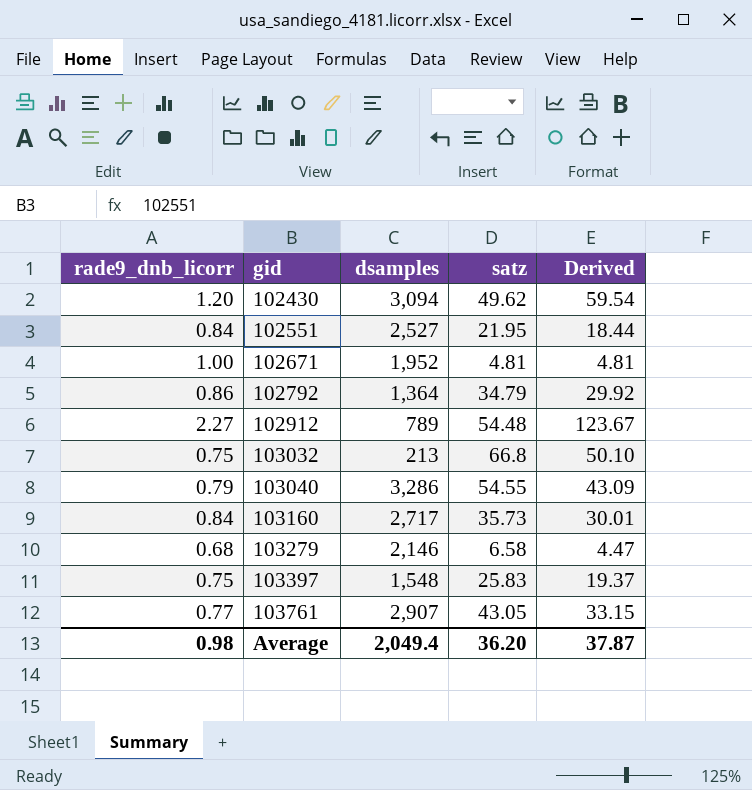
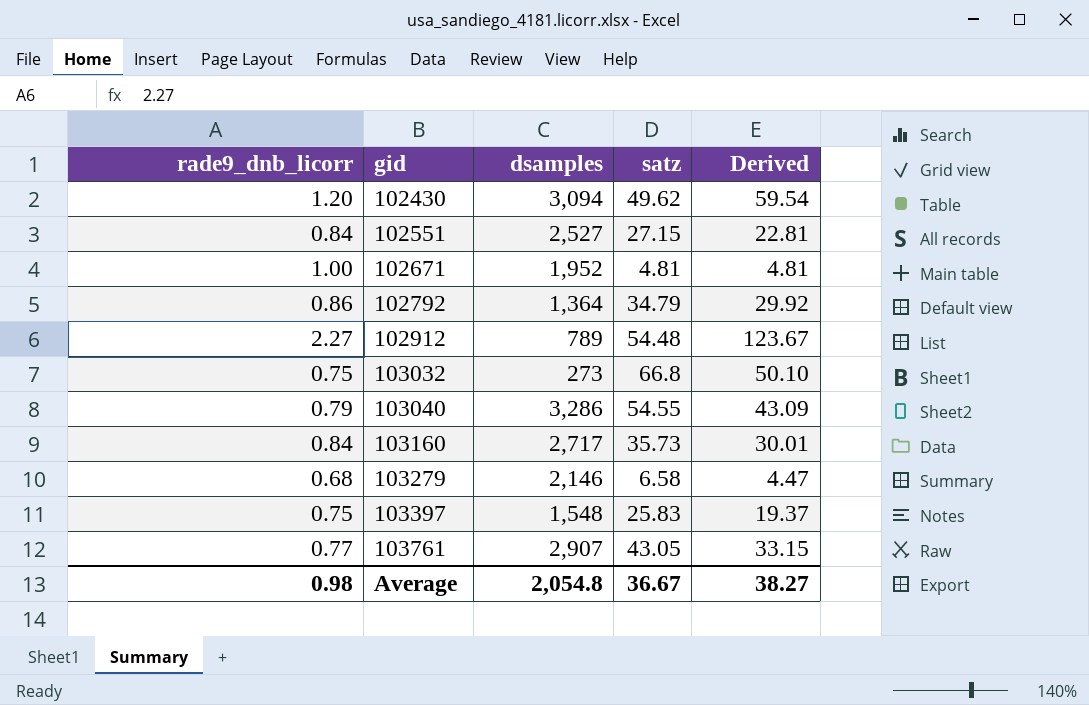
102551 | satz: 21.95 -> 27.15
102551 | Derived: 18.44 -> 22.81
103032 | dsamples: 213 -> 273
Average | dsamples: 2,049.4 -> 2,054.8
Average | satz: 36.20 -> 36.67
Average | Derived: 37.87 -> 38.27

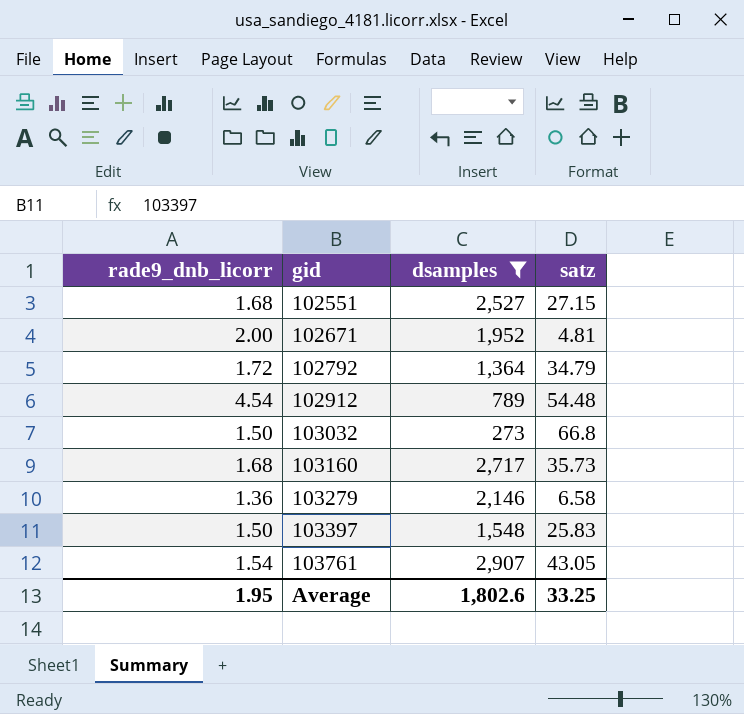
filter: none -> dsamples <= 2,907
column Derived | formula: [rade9_dnb_licorr] * [satz] -> none
102551 | rade9_dnb_licorr: 0.84 -> 1.68
102671 | rade9_dnb_licorr: 1.00 -> 2.00
102792 | rade9_dnb_licorr: 0.86 -> 1.72
102912 | rade9_dnb_licorr: 2.27 -> 4.54
103032 | rade9_dnb_licorr: 0.75 -> 1.50
103160 | rade9_dnb_licorr: 0.84 -> 1.68
103279 | rade9_dnb_licorr: 0.68 -> 1.36
103397 | rade9_dnb_licorr: 0.75 -> 1.50
103761 | rade9_dnb_licorr: 0.77 -> 1.54
Average | rade9_dnb_licorr: 0.98 -> 1.95
Average | dsamples: 2,054.8 -> 1,802.6
Average | satz: 36.67 -> 33.25

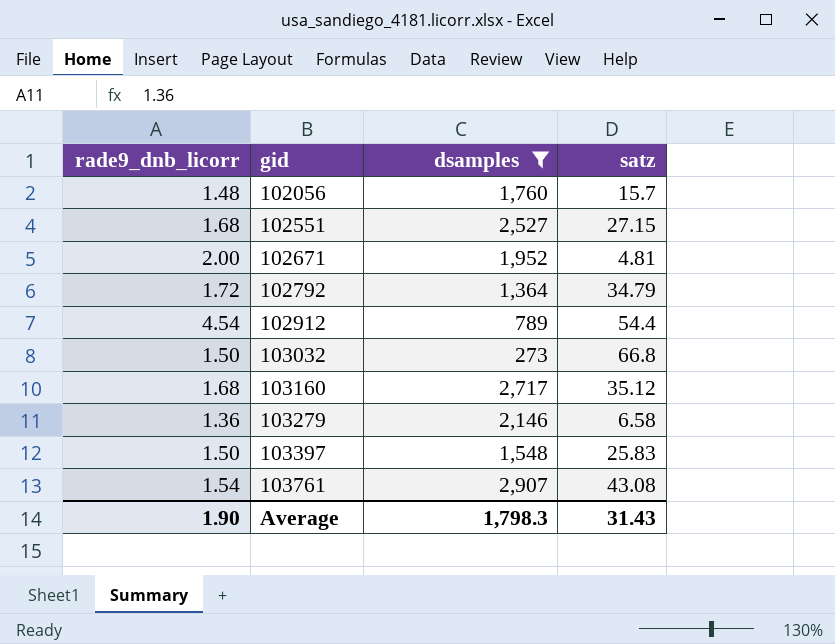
row 102056: none -> 1.48 | 1,760 | 15.7
102912 | satz: 54.48 -> 54.4
103160 | satz: 35.73 -> 35.12
103761 | satz: 43.05 -> 43.08
Average | rade9_dnb_licorr: 1.95 -> 1.90
Average | dsamples: 1,802.6 -> 1,798.3
Average | satz: 33.25 -> 31.43

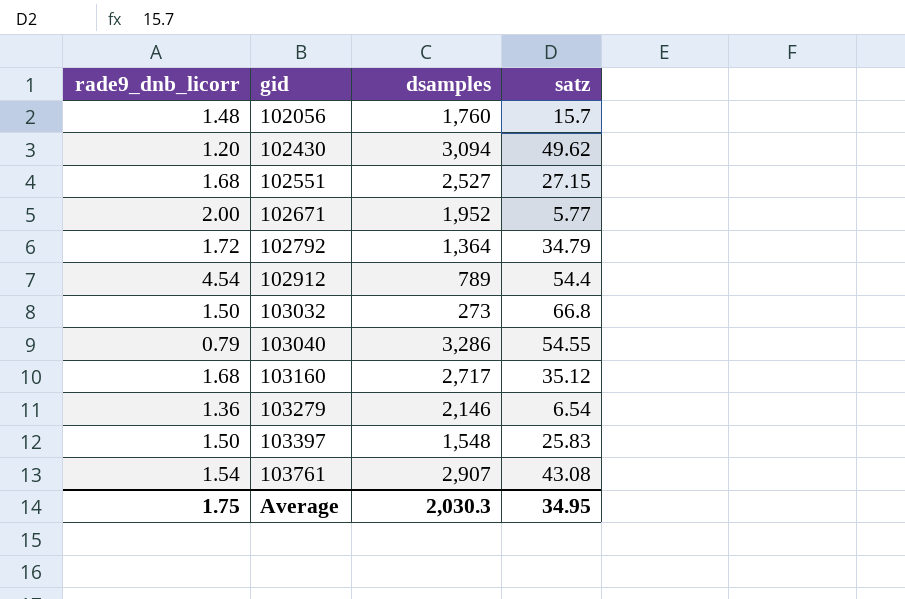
filter: dsamples <= 2,907 -> none
102671 | satz: 4.81 -> 5.77
103279 | satz: 6.58 -> 6.54
Average | rade9_dnb_licorr: 1.90 -> 1.75
Average | dsamples: 1,798.3 -> 2,030.3
Average | satz: 31.43 -> 34.95

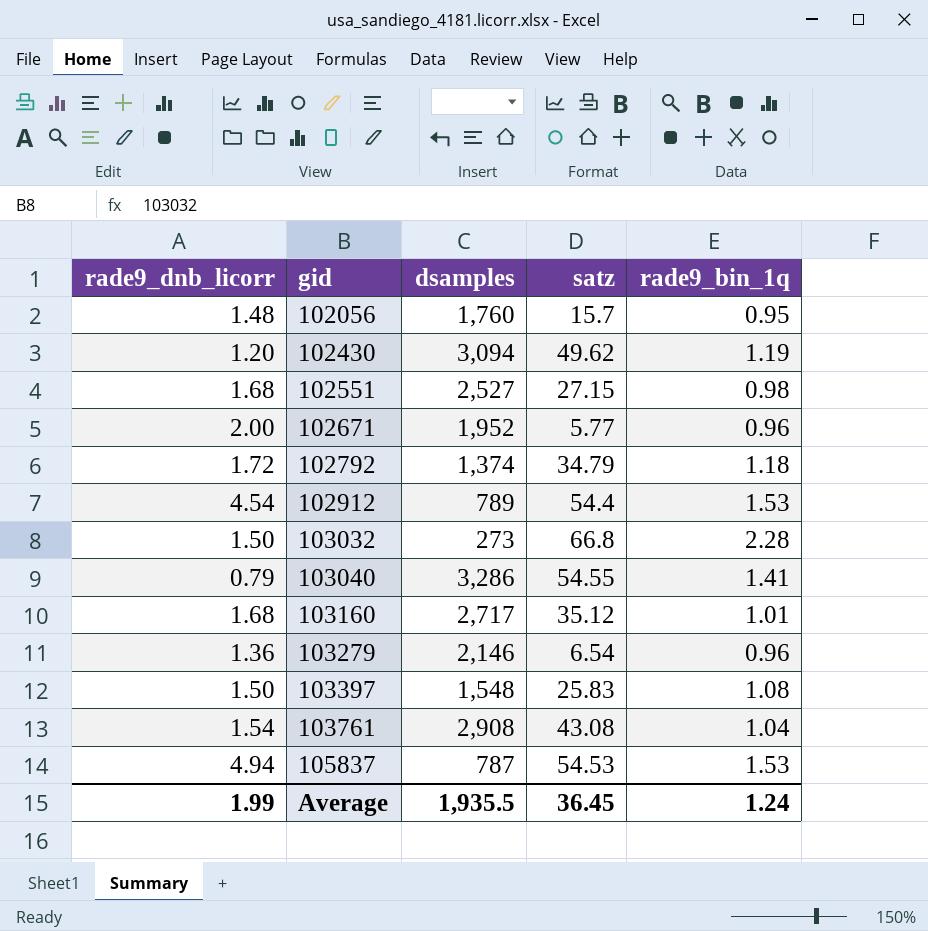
column rade9_bin_1q | position: none -> 5
102792 | dsamples: 1,364 -> 1,374
103761 | dsamples: 2,907 -> 2,908
row 105837: none -> 4.94 | 787 | 54.53 | 1.53
Average | rade9_dnb_licorr: 1.75 -> 1.99
Average | dsamples: 2,030.3 -> 1,935.5
Average | satz: 34.95 -> 36.45

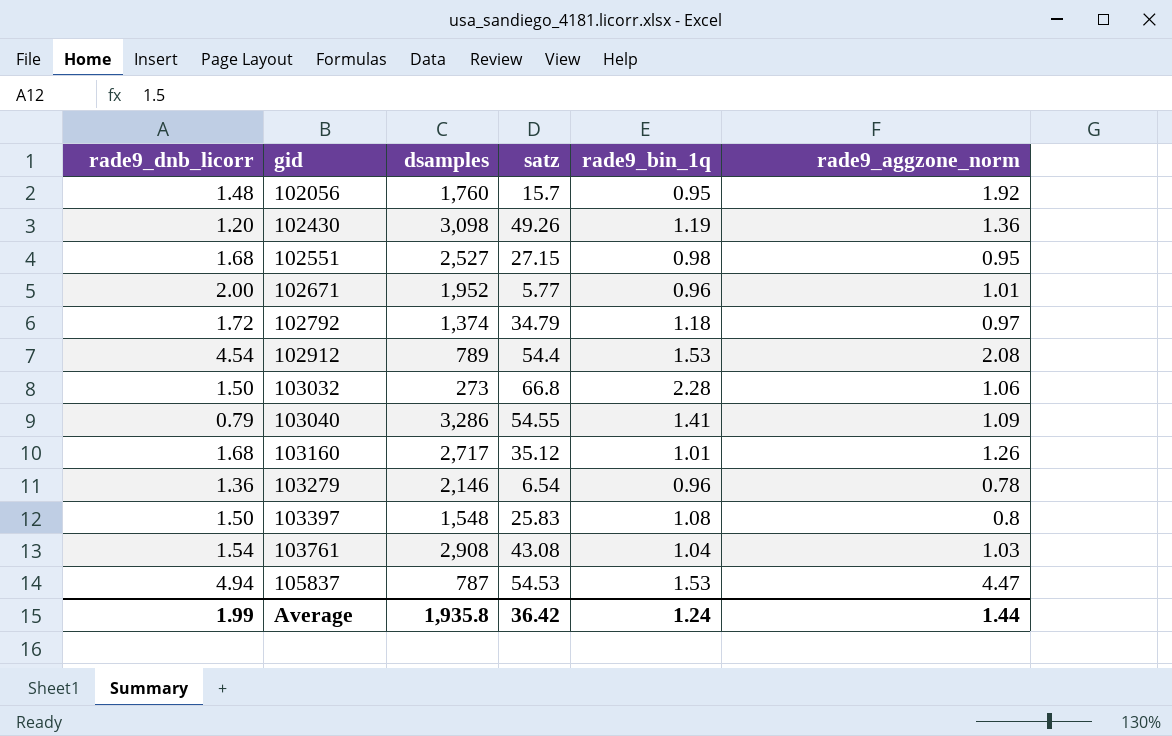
column rade9_aggzone_norm | position: none -> 6
102430 | dsamples: 3,094 -> 3,098
102430 | satz: 49.62 -> 49.26
Average | dsamples: 1,935.5 -> 1,935.8
Average | satz: 36.45 -> 36.42

